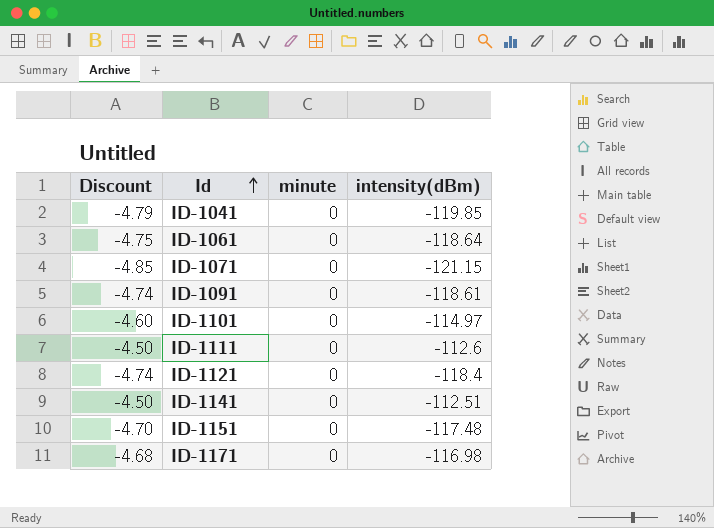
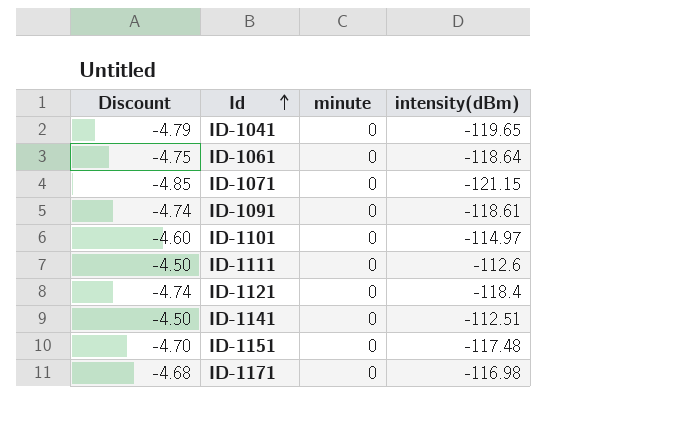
ID-1041 | intensity(dBm): -119.85 -> -119.65

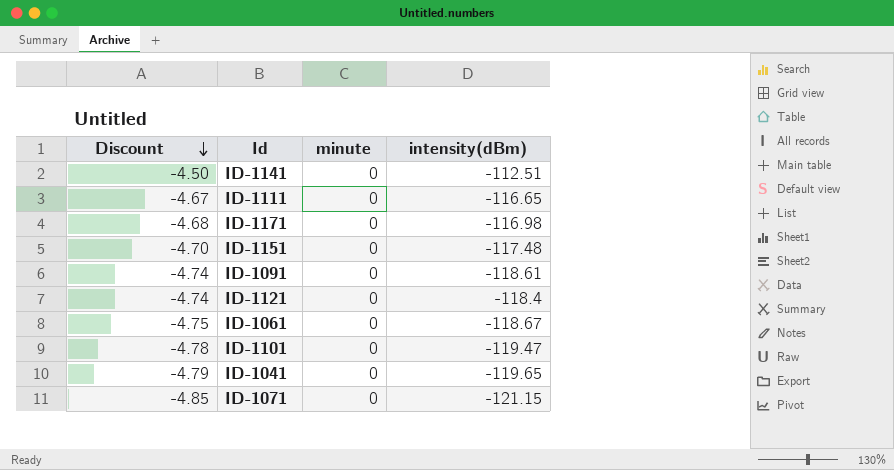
row order: Id ascending -> Discount descending
ID-1111 | Discount: -4.50 -> -4.67
ID-1111 | intensity(dBm): -112.6 -> -116.65
ID-1061 | intensity(dBm): -118.64 -> -118.67
ID-1101 | Discount: -4.60 -> -4.78
ID-1101 | intensity(dBm): -114.97 -> -119.47

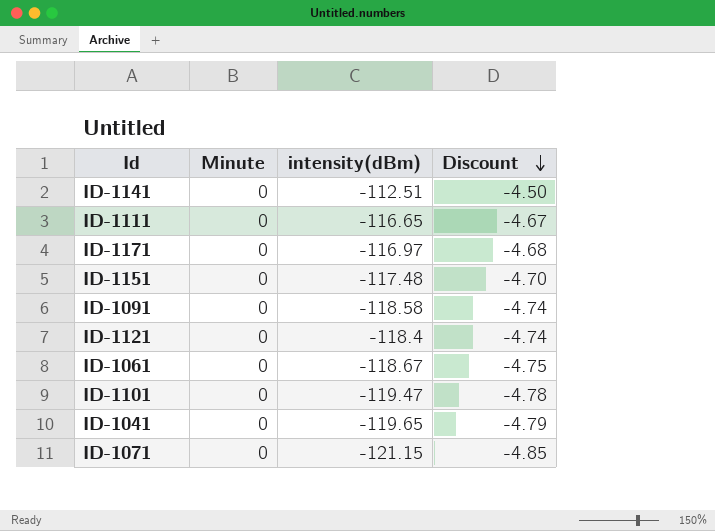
column name: minute -> Minute
column Discount | position: 1 -> 4
ID-1171 | intensity(dBm): -116.98 -> -116.97
ID-1091 | intensity(dBm): -118.61 -> -118.58

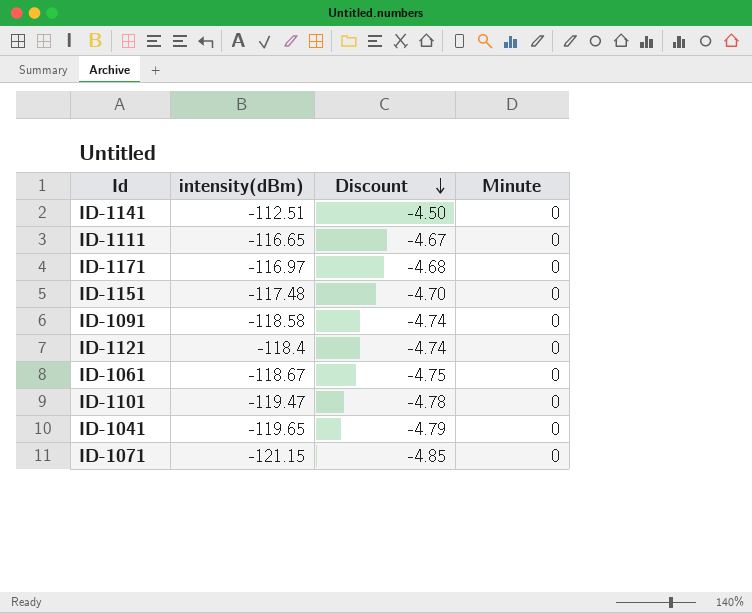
column Minute | position: 2 -> 4

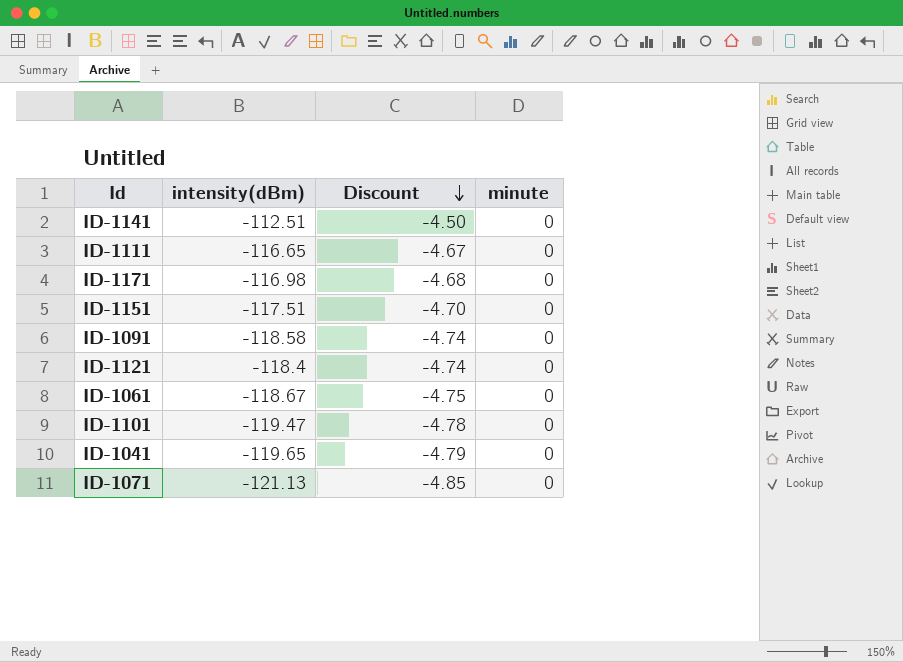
column name: Minute -> minute
ID-1171 | intensity(dBm): -116.97 -> -116.98
ID-1151 | intensity(dBm): -117.48 -> -117.51
ID-1071 | intensity(dBm): -121.15 -> -121.13

